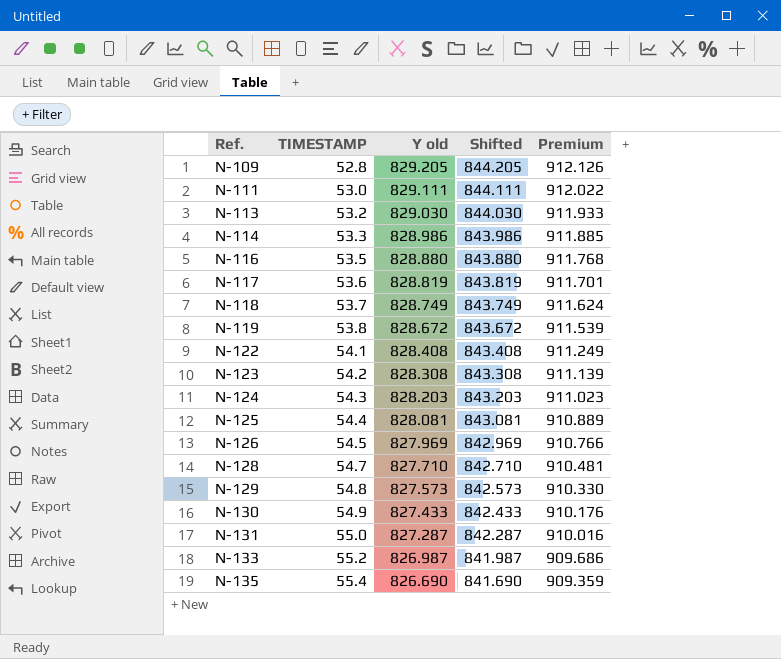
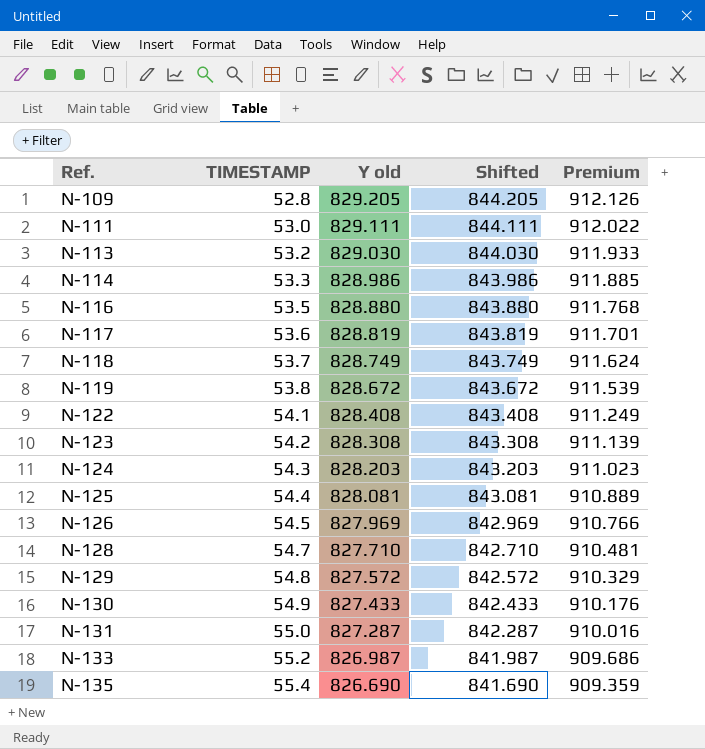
N-129 | Y old: 827.573 -> 827.572
N-129 | Shifted: 842.573 -> 842.572
N-129 | Premium: 910.330 -> 910.329

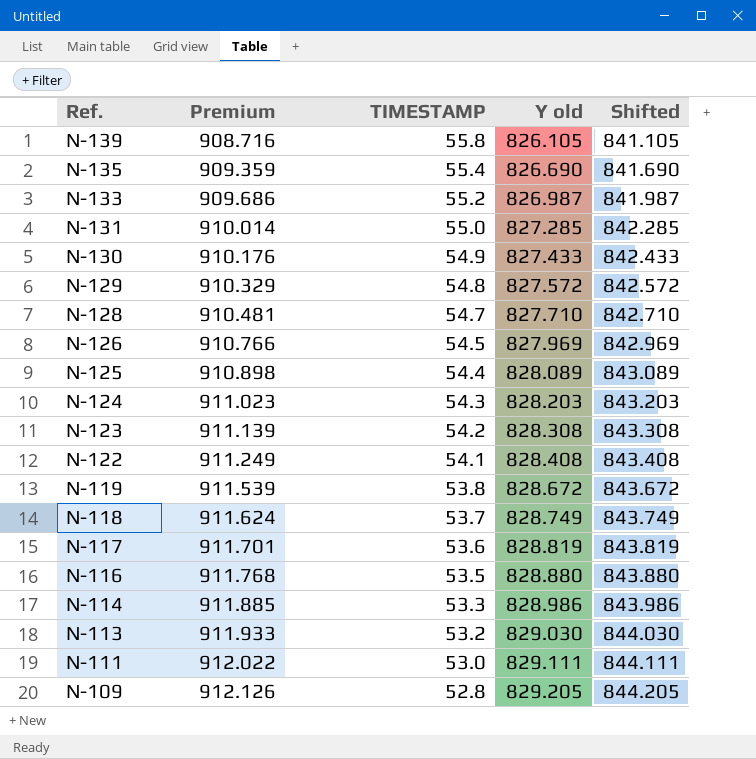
row order: Ref. ascending -> Ref. descending
column Premium | position: 5 -> 2
row N-139: none -> 908.716 | 55.8 | 826.105 | 841.105
N-131 | Premium: 910.016 -> 910.014
N-131 | Y old: 827.287 -> 827.285
N-131 | Shifted: 842.287 -> 842.285
N-125 | Premium: 910.889 -> 910.898
N-125 | Y old: 828.081 -> 828.089
N-125 | Shifted: 843.081 -> 843.089

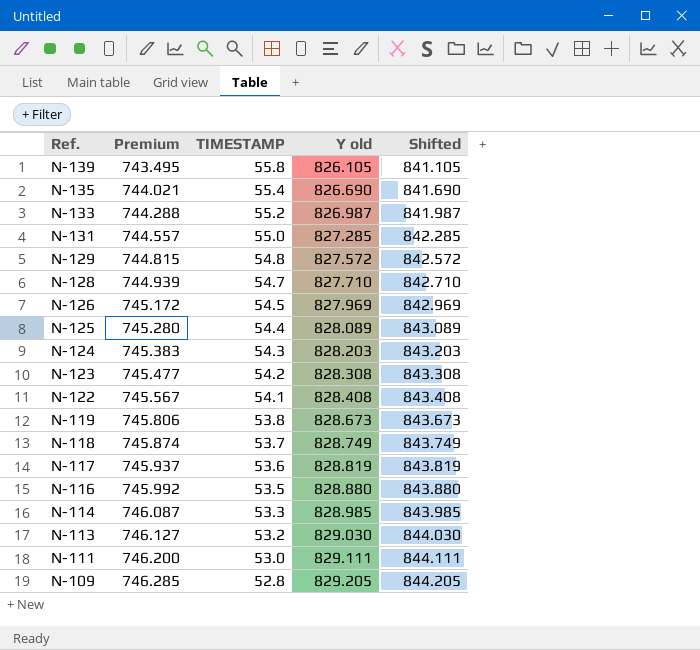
column Premium | formula: [Y old] * 1.1 -> [Y old] * 0.9
row N-130: 910.176 | 54.9 | 827.433 | 842.433 -> none
N-119 | Y old: 828.672 -> 828.673
N-119 | Shifted: 843.672 -> 843.673
N-114 | Y old: 828.986 -> 828.985
N-114 | Shifted: 843.986 -> 843.985

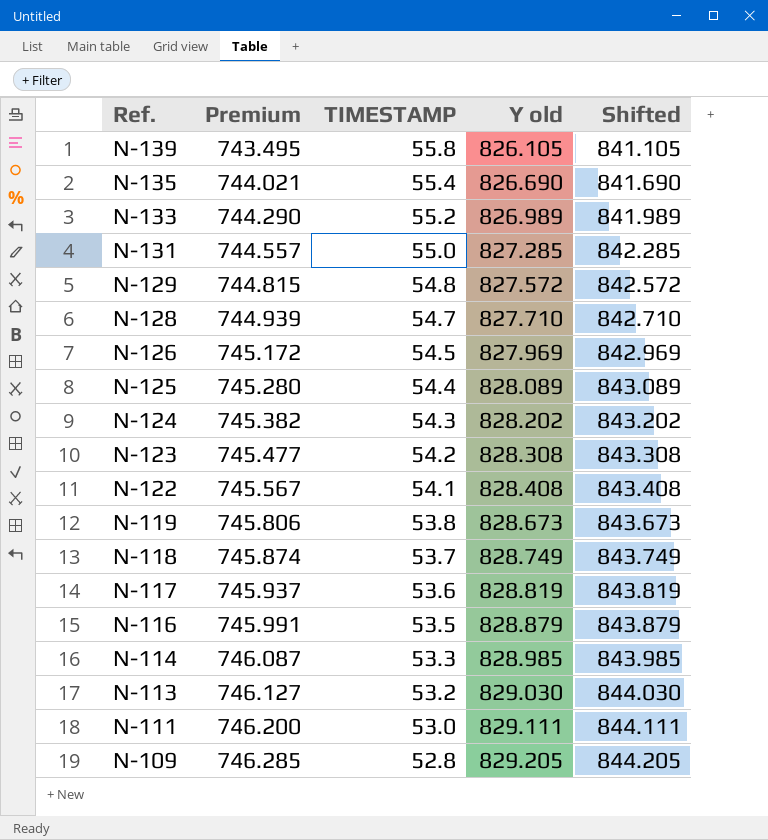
N-133 | Premium: 744.288 -> 744.290
N-133 | Y old: 826.987 -> 826.989
N-133 | Shifted: 841.987 -> 841.989
N-124 | Premium: 745.383 -> 745.382
N-124 | Y old: 828.203 -> 828.202
N-124 | Shifted: 843.203 -> 843.202
N-116 | Premium: 745.992 -> 745.991
N-116 | Y old: 828.880 -> 828.879
N-116 | Shifted: 843.880 -> 843.879

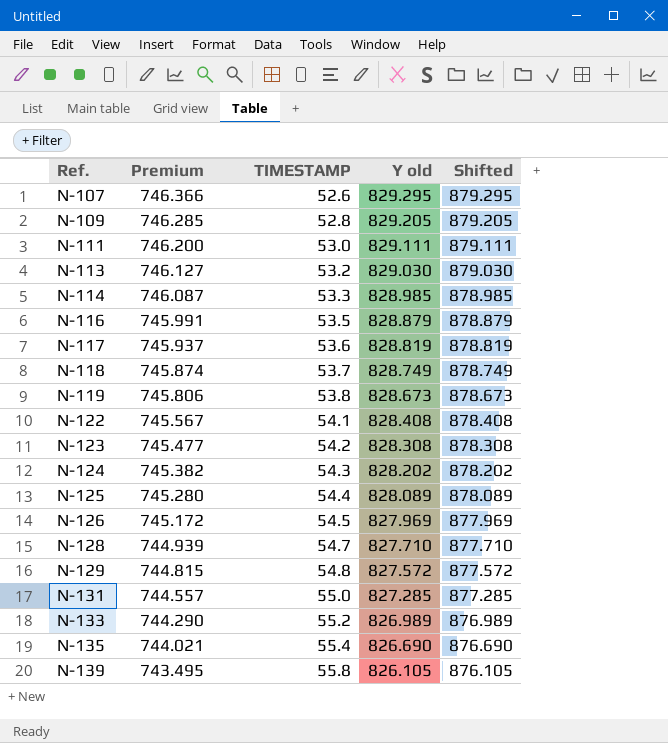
row order: Ref. descending -> Ref. ascending
column Shifted | formula: [Y old] + 15 -> [Y old] + 50
row N-107: none -> 746.366 | 52.6 | 829.295 | 879.295

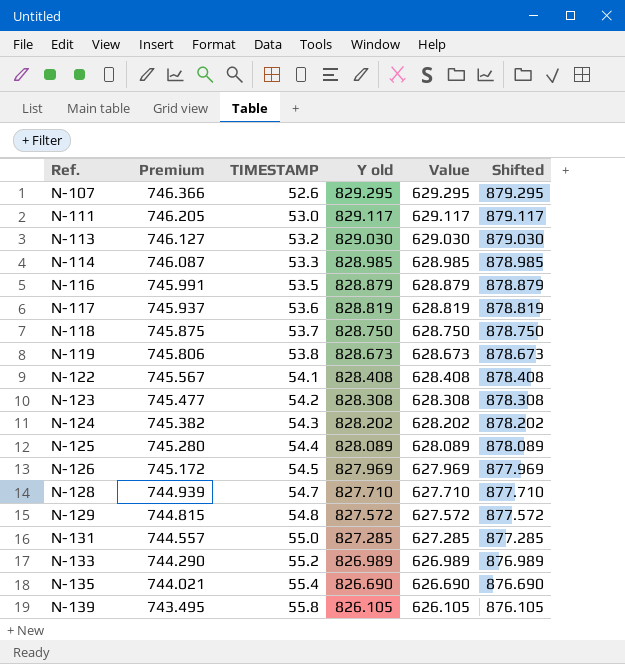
column Value | formula: none -> [Y old] - 200
row N-109: 746.285 | 52.8 | 829.205 | 879.205 -> none
N-111 | Premium: 746.200 -> 746.205
N-111 | Y old: 829.111 -> 829.117
N-111 | Shifted: 879.111 -> 879.117
N-118 | Premium: 745.874 -> 745.875
N-118 | Y old: 828.749 -> 828.750
N-118 | Shifted: 878.749 -> 878.750

